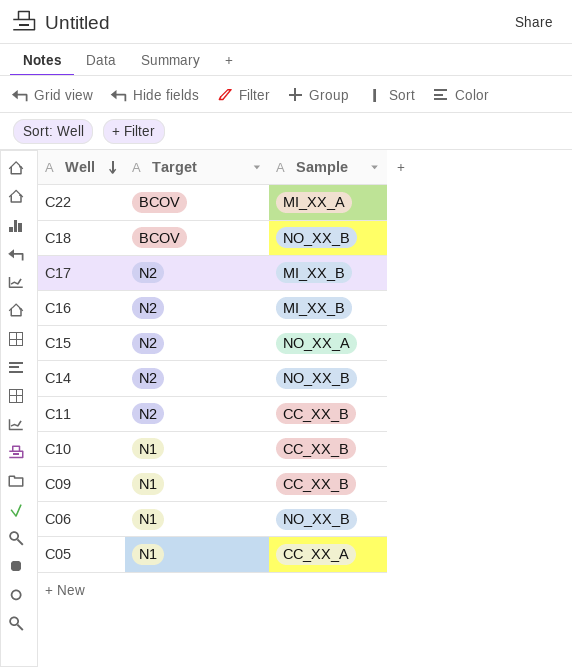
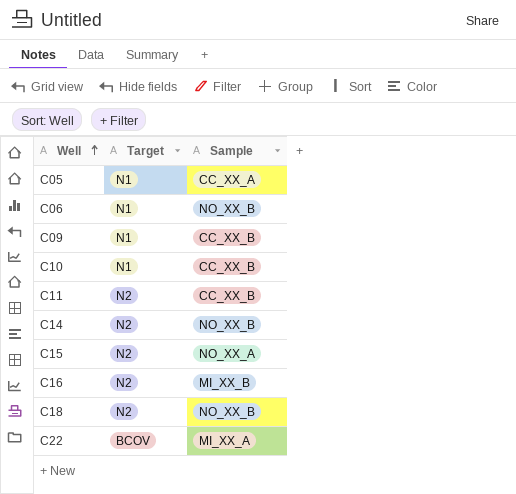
row order: Well descending -> Well ascending
row C17: N2 | MI_XX_B -> none
C18 | Target: BCOV -> N2

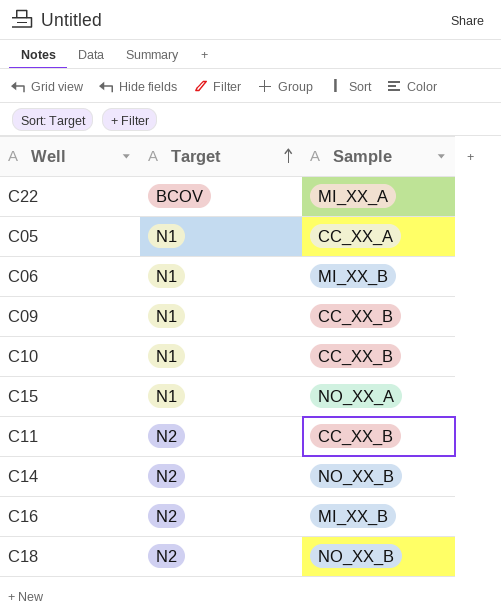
row order: Well ascending -> Target ascending
C06 | Sample: NO_XX_B -> MI_XX_B
C15 | Target: N2 -> N1

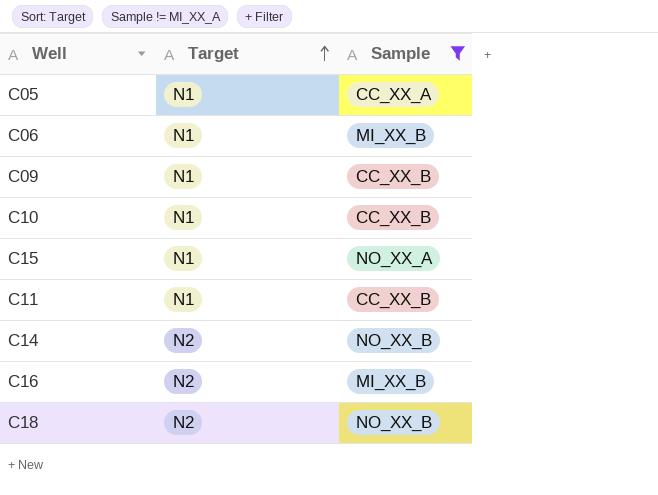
filter: none -> Sample != MI_XX_A
C11 | Target: N2 -> N1

